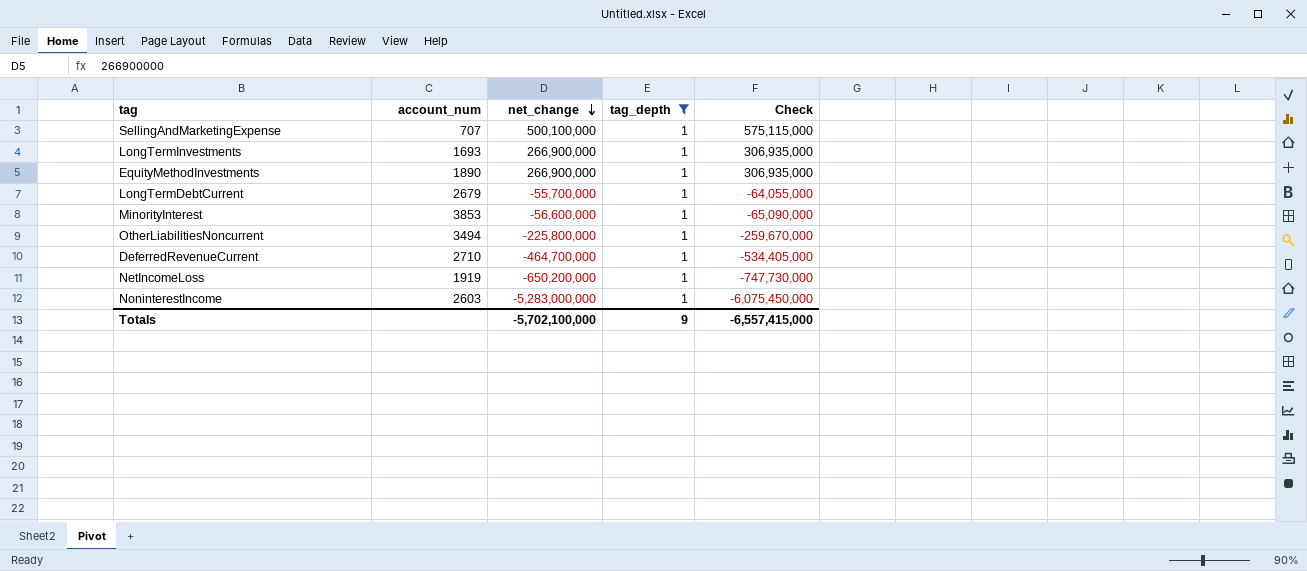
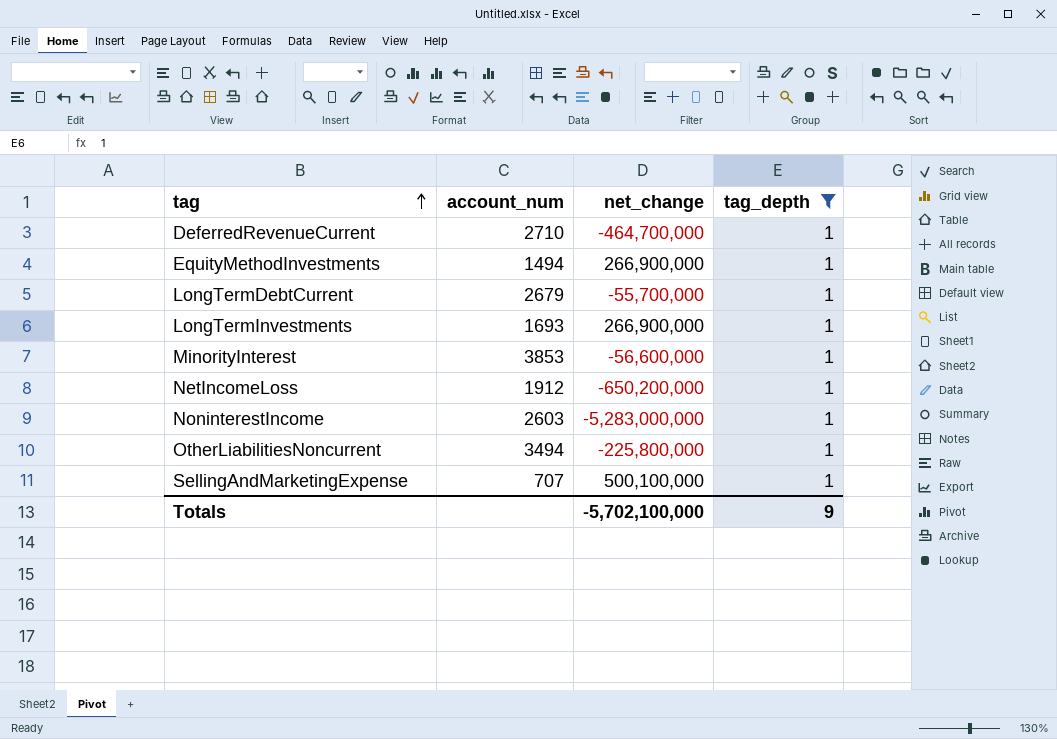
row order: net_change descending -> tag ascending
column Check | formula: [net_change] * 1.15 -> none
EquityMethodInvestments | account_num: 1890 -> 1494
NetIncomeLoss | account_num: 1919 -> 1912

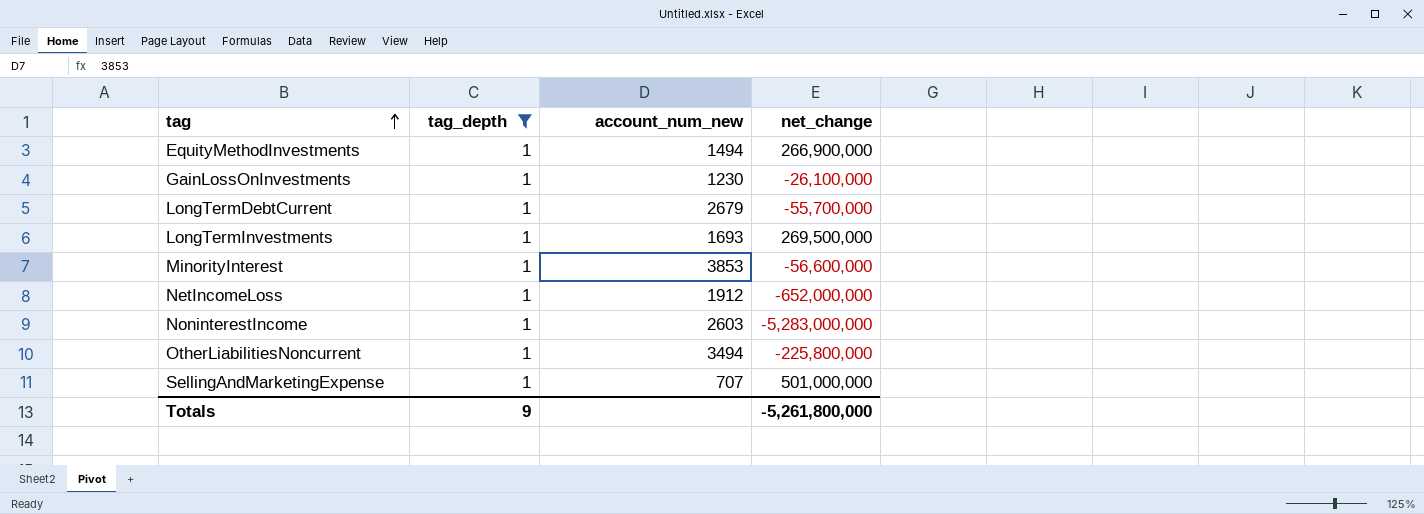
column tag_depth | position: 4 -> 2
column name: account_num -> account_num_new
row DeferredRevenueCurrent: 2710 | -464,700,000 | 1 -> none
row GainLossOnInvestments: none -> 1 | 1230 | -26,100,000
LongTermInvestments | net_change: 266,900,000 -> 269,500,000
NetIncomeLoss | net_change: -650,200,000 -> -652,000,000
SellingAndMarketingExpense | net_change: 500,100,000 -> 501,000,000
Totals | net_change: -5,702,100,000 -> -5,261,800,000

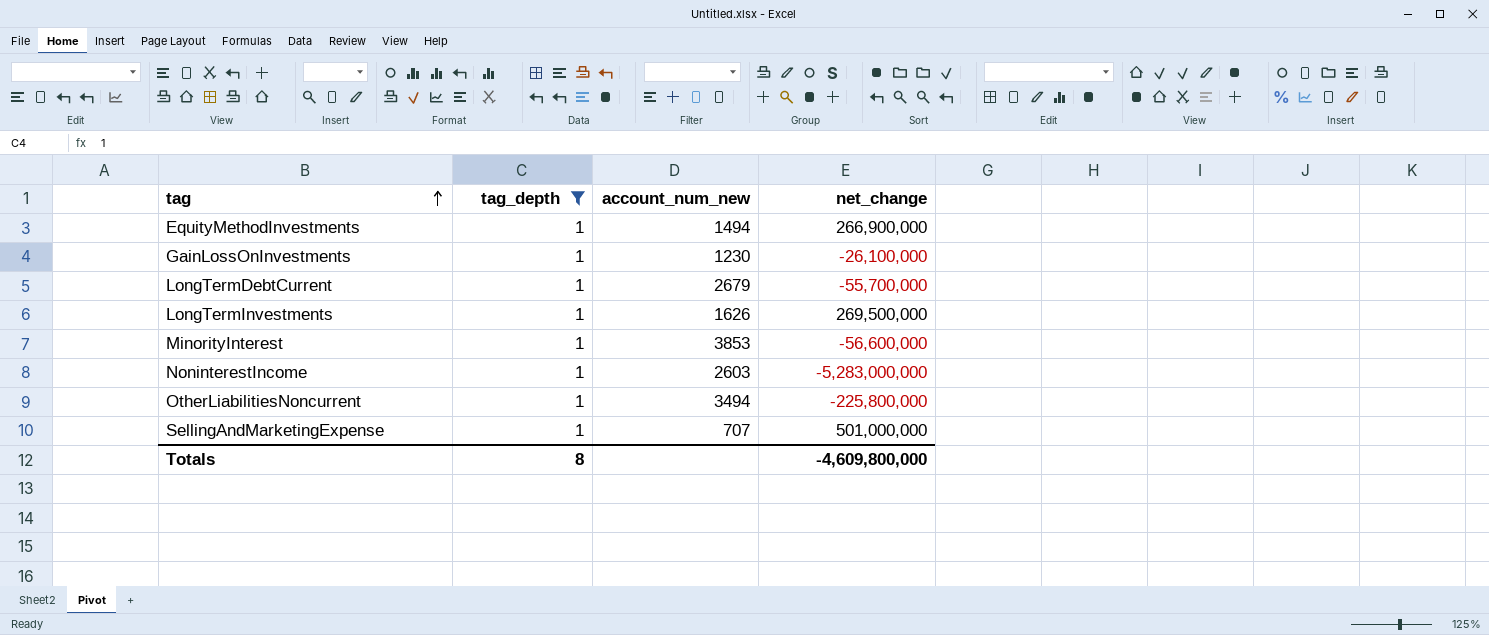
row NetIncomeLoss: 1 | 1912 | -652,000,000 -> none
LongTermInvestments | account_num_new: 1693 -> 1626
Totals | tag_depth: 9 -> 8
Totals | net_change: -5,261,800,000 -> -4,609,800,000

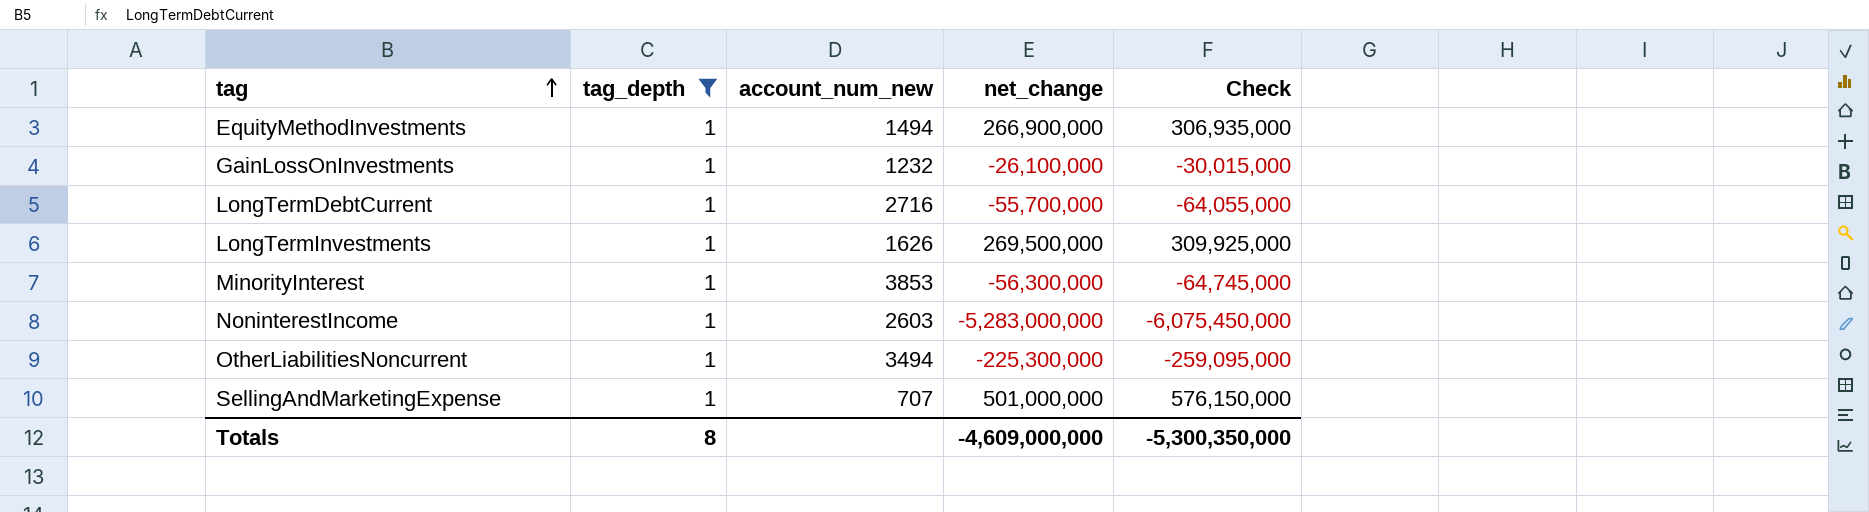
column Check | formula: none -> [net_change] * 1.15
GainLossOnInvestments | account_num_new: 1230 -> 1232
LongTermDebtCurrent | account_num_new: 2679 -> 2716
MinorityInterest | net_change: -56,600,000 -> -56,300,000
OtherLiabilitiesNoncurrent | net_change: -225,800,000 -> -225,300,000
Totals | net_change: -4,609,800,000 -> -4,609,000,000

